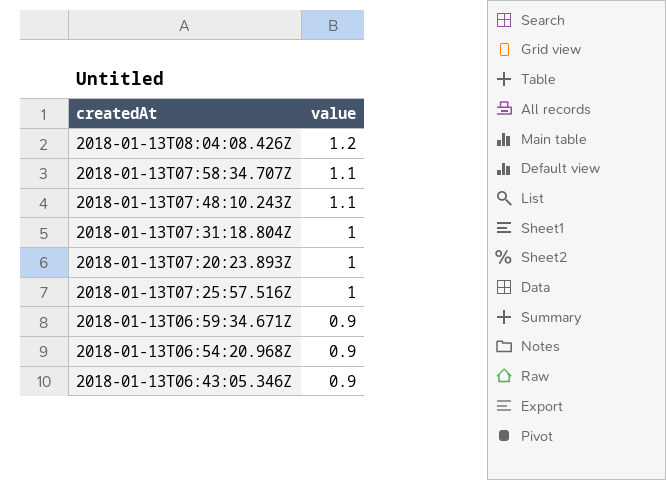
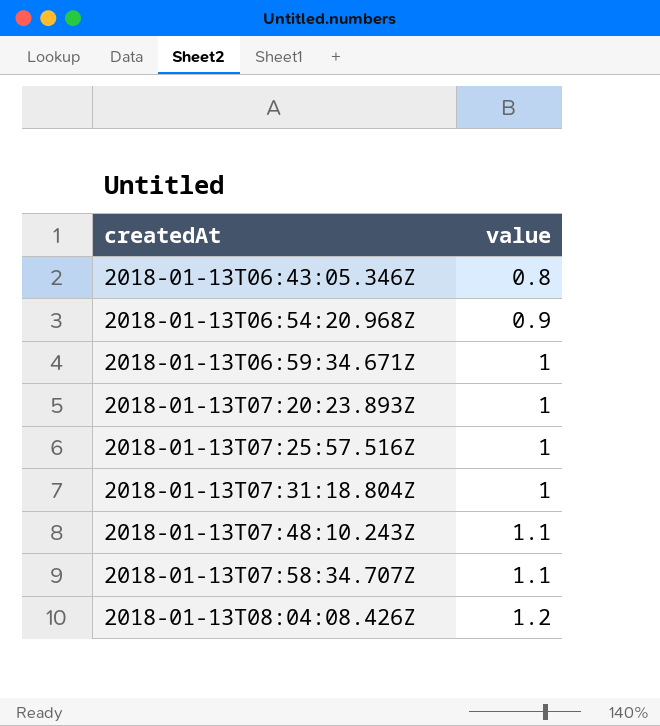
row order: value descending -> createdAt ascending
2018-01-13T06:43:05.346Z | value: 0.9 -> 0.8
2018-01-13T06:59:34.671Z | value: 0.9 -> 1

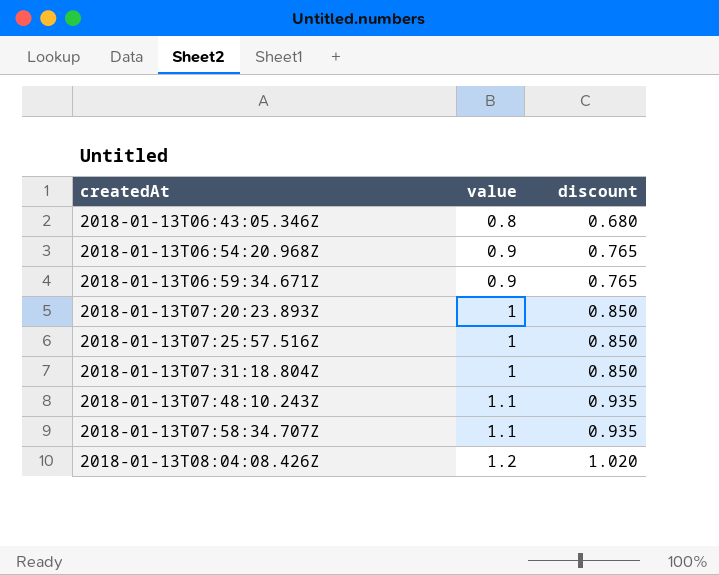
column discount | formula: none -> [value] * 0.85
2018-01-13T06:59:34.671Z | value: 1 -> 0.9

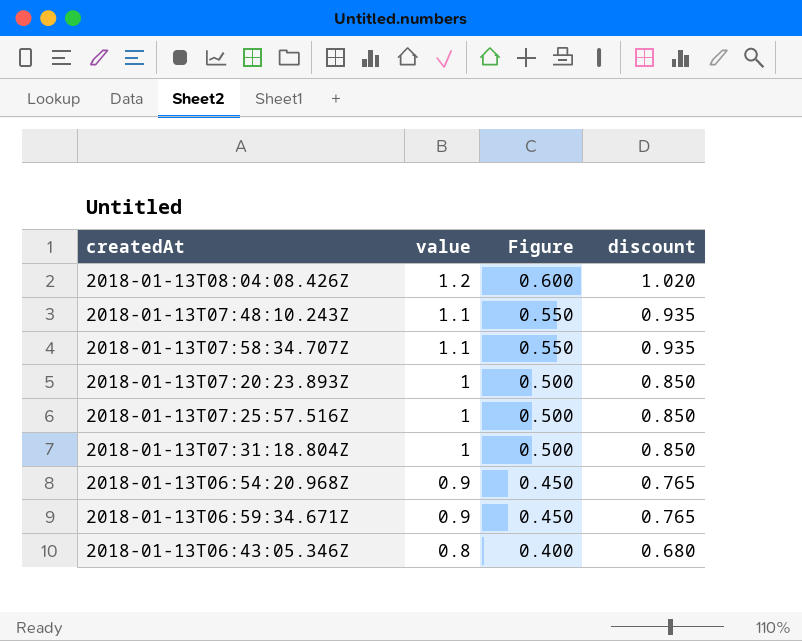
row order: createdAt ascending -> value descending
column Figure | formula: none -> [value] * 0.5

